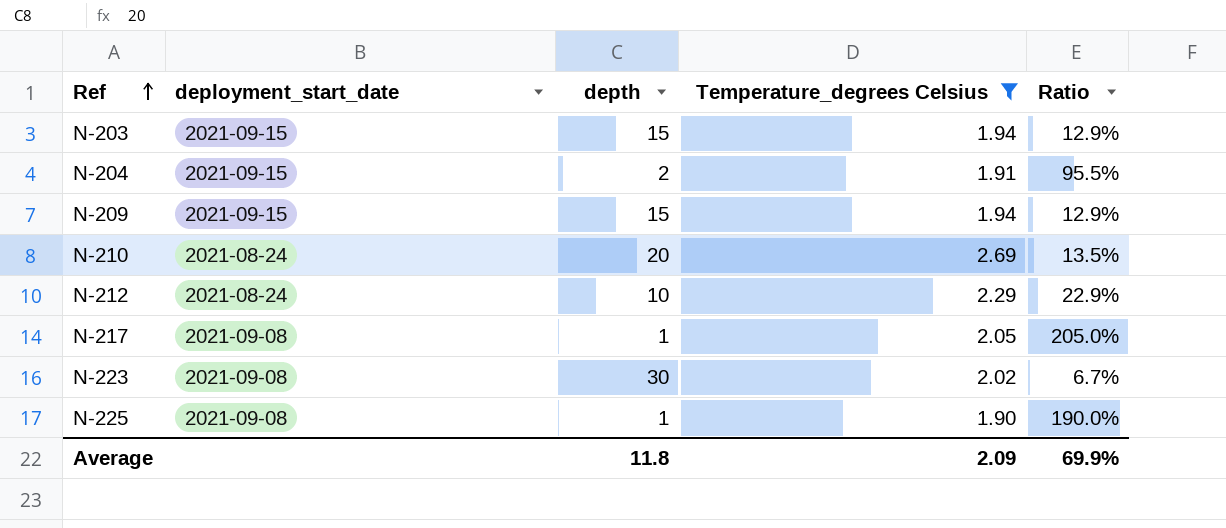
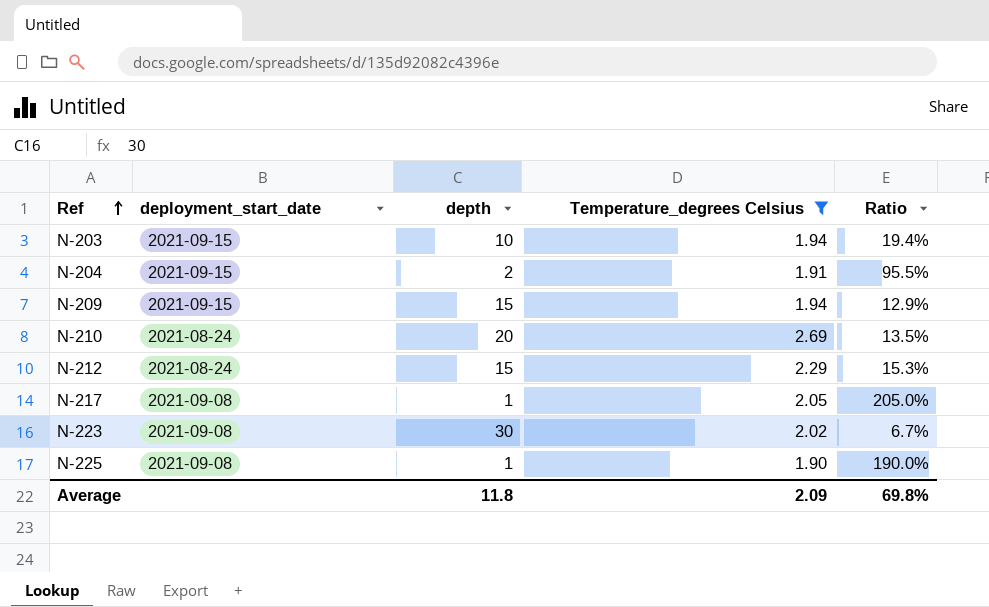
N-203 | depth: 15 -> 10
N-203 | Ratio: 12.9% -> 19.4%
N-212 | depth: 10 -> 15
N-212 | Ratio: 22.9% -> 15.3%
Average | Ratio: 69.9% -> 69.8%

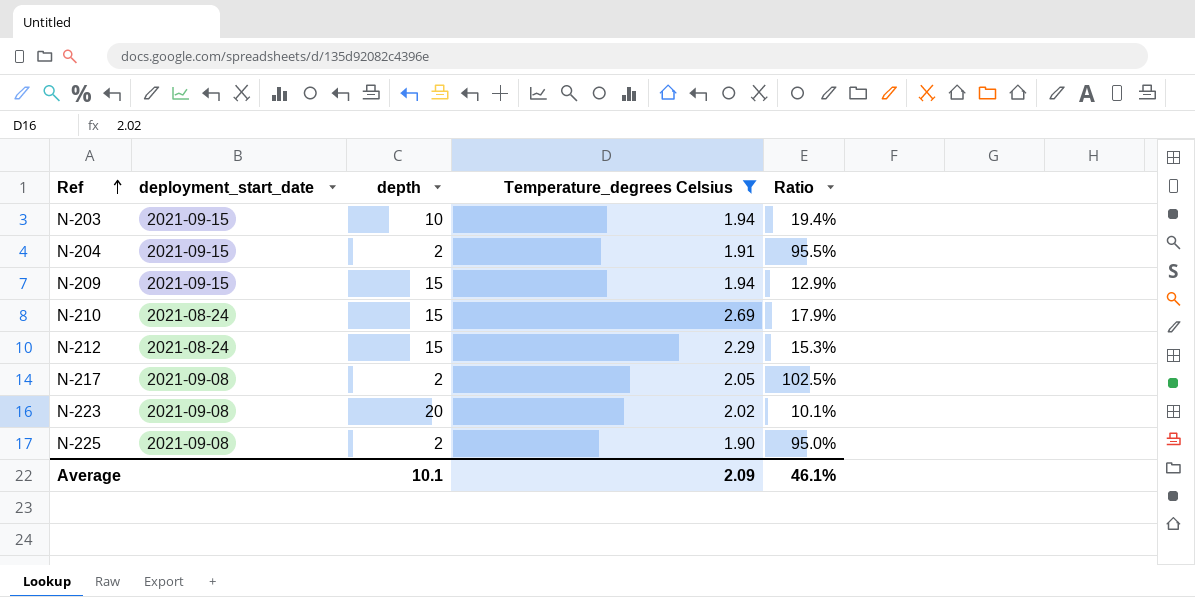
N-210 | depth: 20 -> 15
N-210 | Ratio: 13.5% -> 17.9%
N-217 | depth: 1 -> 2
N-217 | Ratio: 205.0% -> 102.5%
N-223 | depth: 30 -> 20
N-223 | Ratio: 6.7% -> 10.1%
N-225 | depth: 1 -> 2
N-225 | Ratio: 190.0% -> 95.0%
Average | depth: 11.8 -> 10.1
Average | Ratio: 69.8% -> 46.1%

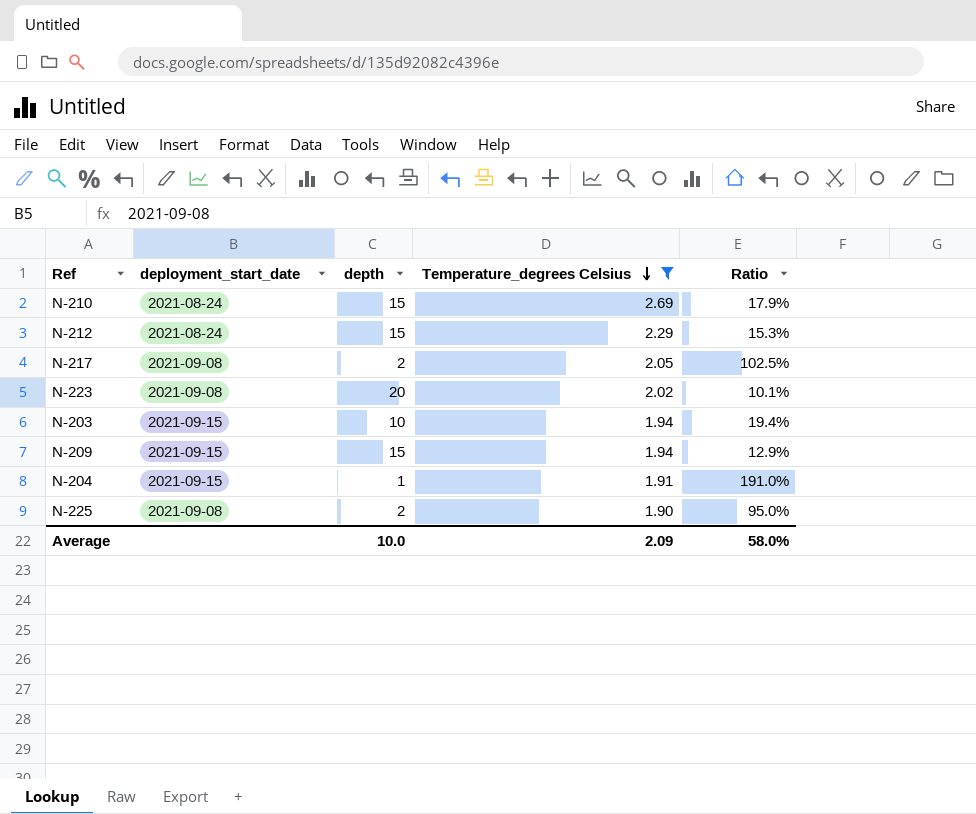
row order: Ref ascending -> Temperature_degrees Celsius descending
N-204 | depth: 2 -> 1
N-204 | Ratio: 95.5% -> 191.0%
Average | depth: 10.1 -> 10.0
Average | Ratio: 46.1% -> 58.0%

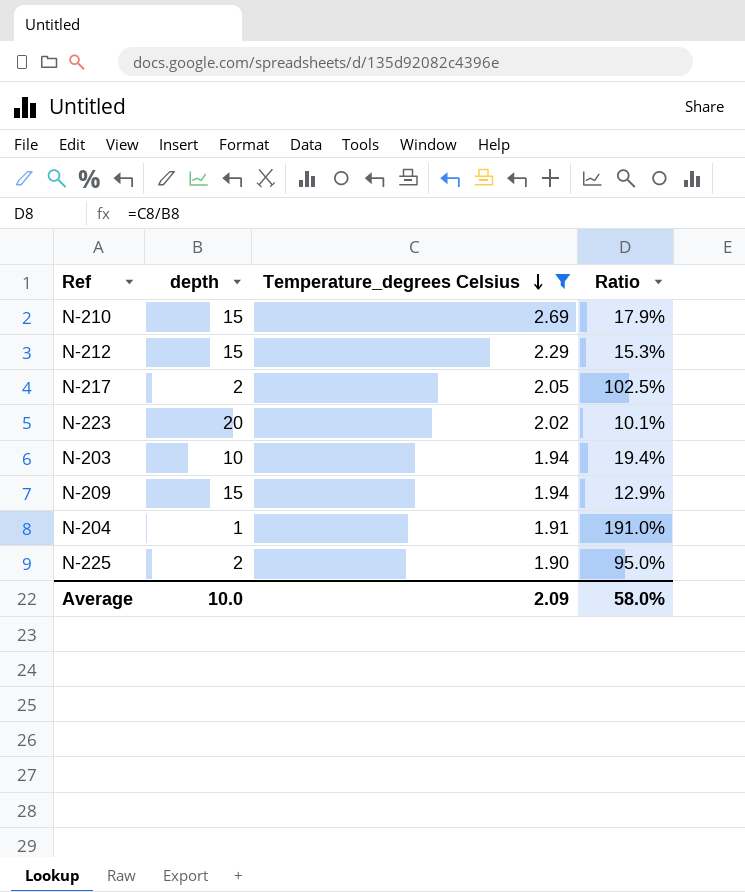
column deployment_start_date | position: 2 -> none

